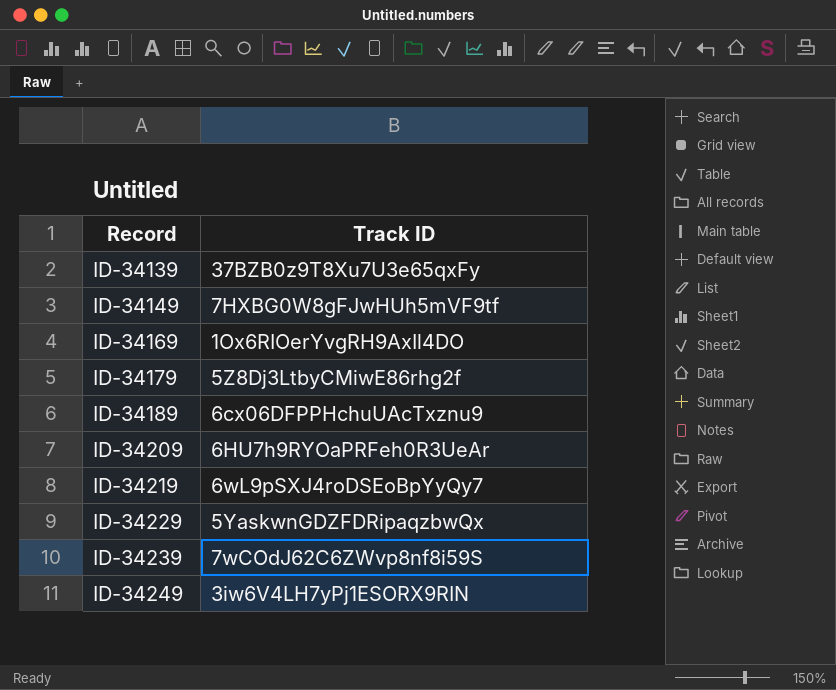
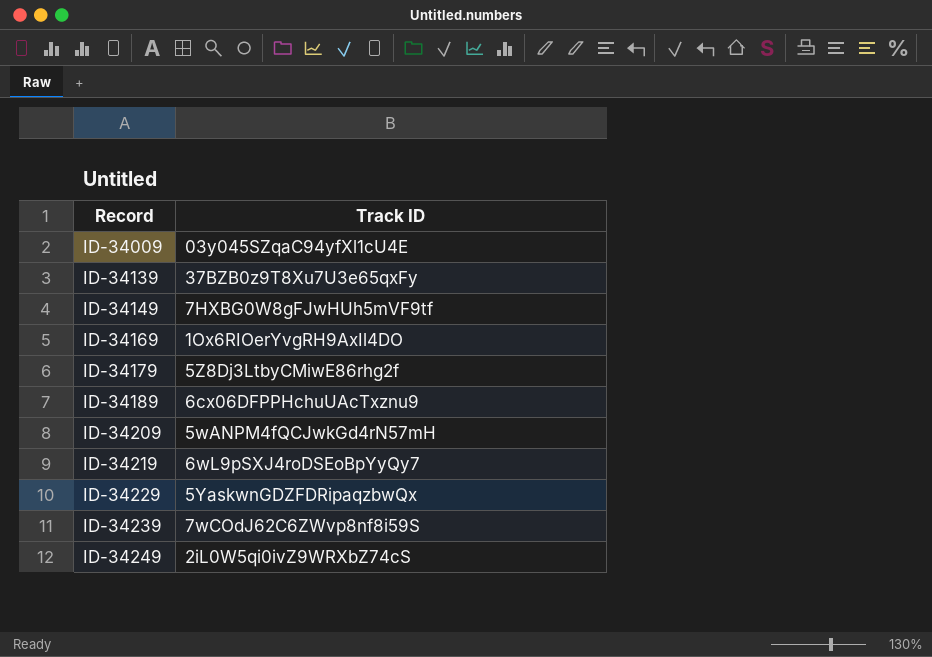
row ID-34009: none -> 03y045SZqaC94yfXl1cU4E
ID-34209 | Track ID: 6HU7h9RYOaPRFeh0R3UeAr -> 5wANPM4fQCJwkGd4rN57mH
ID-34249 | Track ID: 3iw6V4LH7yPj1ESORX9RIN -> 2iL0W5qi0ivZ9WRXbZ74cS

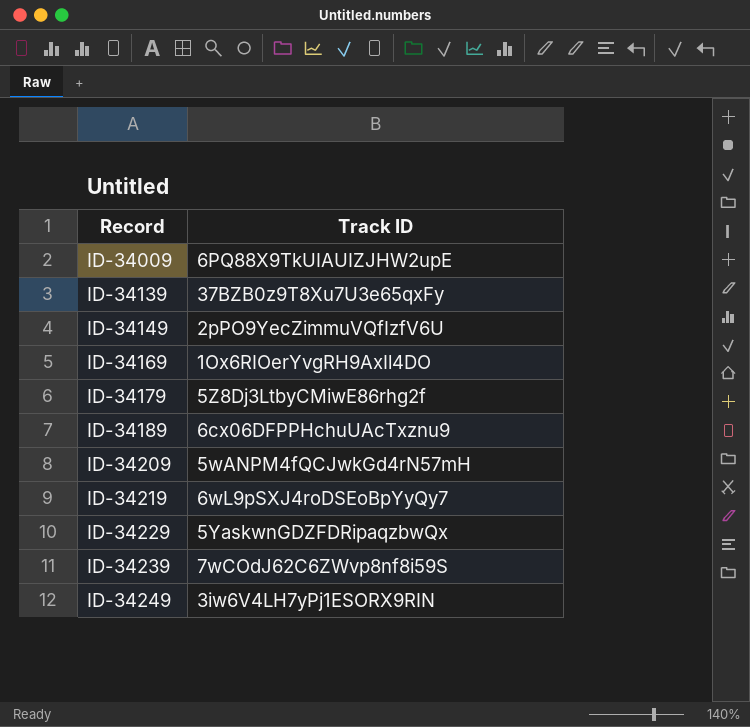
ID-34009 | Track ID: 03y045SZqaC94yfXl1cU4E -> 6PQ88X9TkUIAUIZJHW2upE
ID-34149 | Track ID: 7HXBG0W8gFJwHUh5mVF9tf -> 2pPO9YecZimmuVQfIzfV6U
ID-34249 | Track ID: 2iL0W5qi0ivZ9WRXbZ74cS -> 3iw6V4LH7yPj1ESORX9RIN

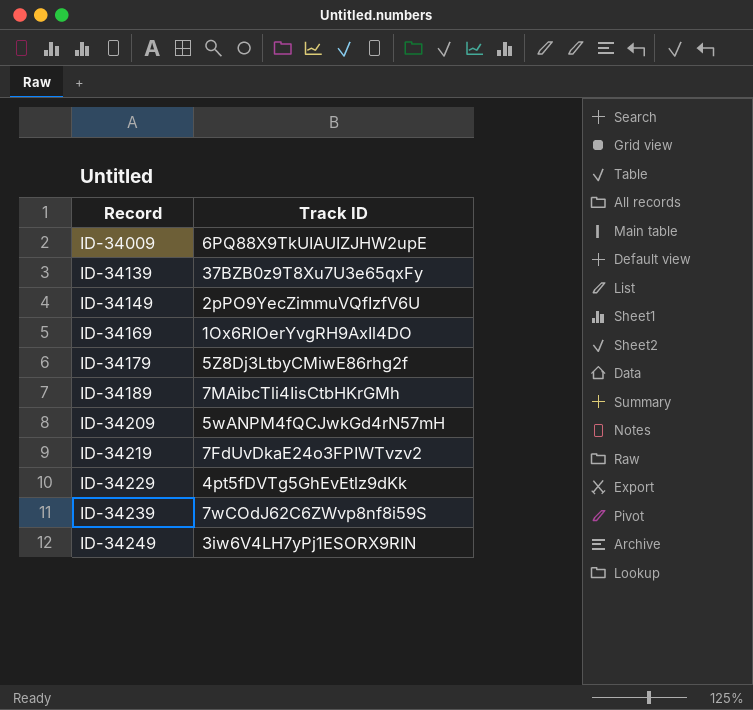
ID-34189 | Track ID: 6cx06DFPPHchuUAcTxznu9 -> 7MAibcTli4IisCtbHKrGMh
ID-34219 | Track ID: 6wL9pSXJ4roDSEoBpYyQy7 -> 7FdUvDkaE24o3FPIWTvzv2
ID-34229 | Track ID: 5YaskwnGDZFDRipaqzbwQx -> 4pt5fDVTg5GhEvEtlz9dKk

